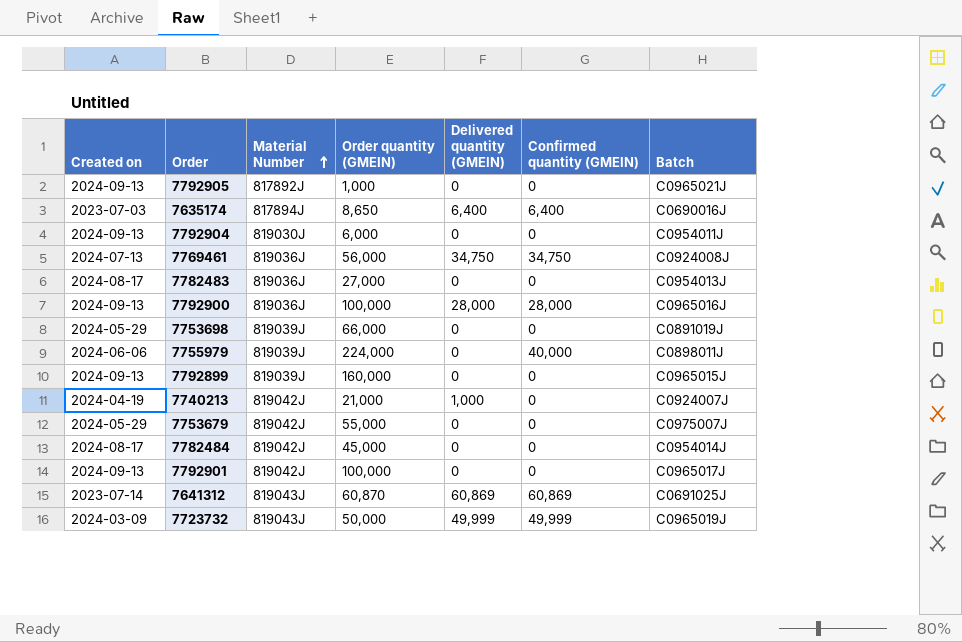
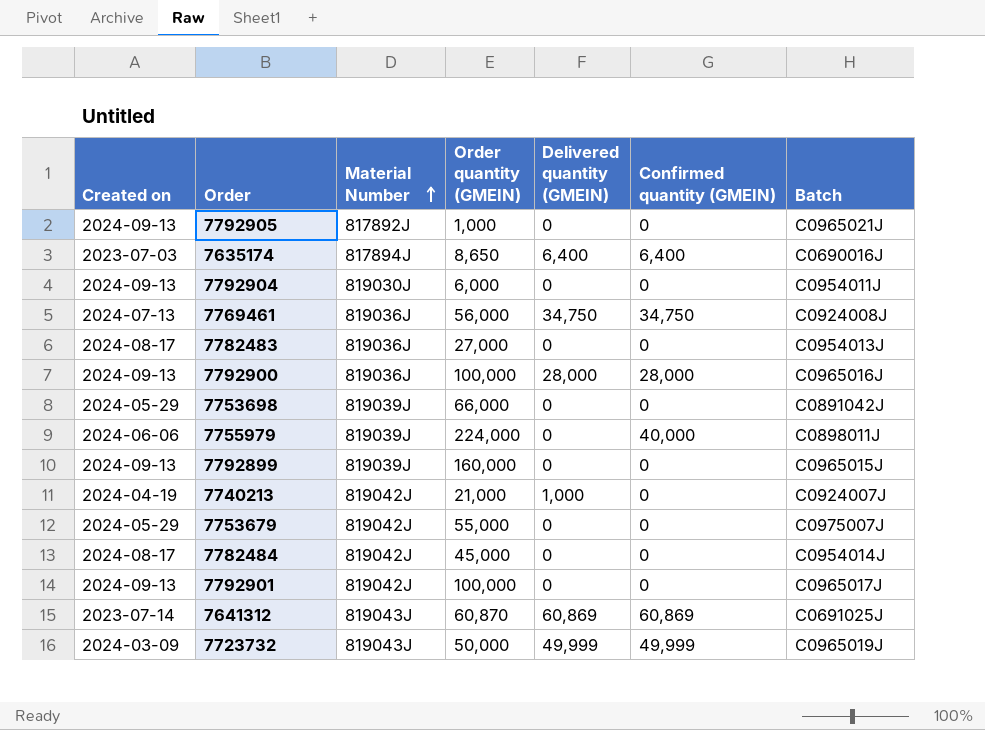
7753698 | Batch: C0891019J -> C0891042J

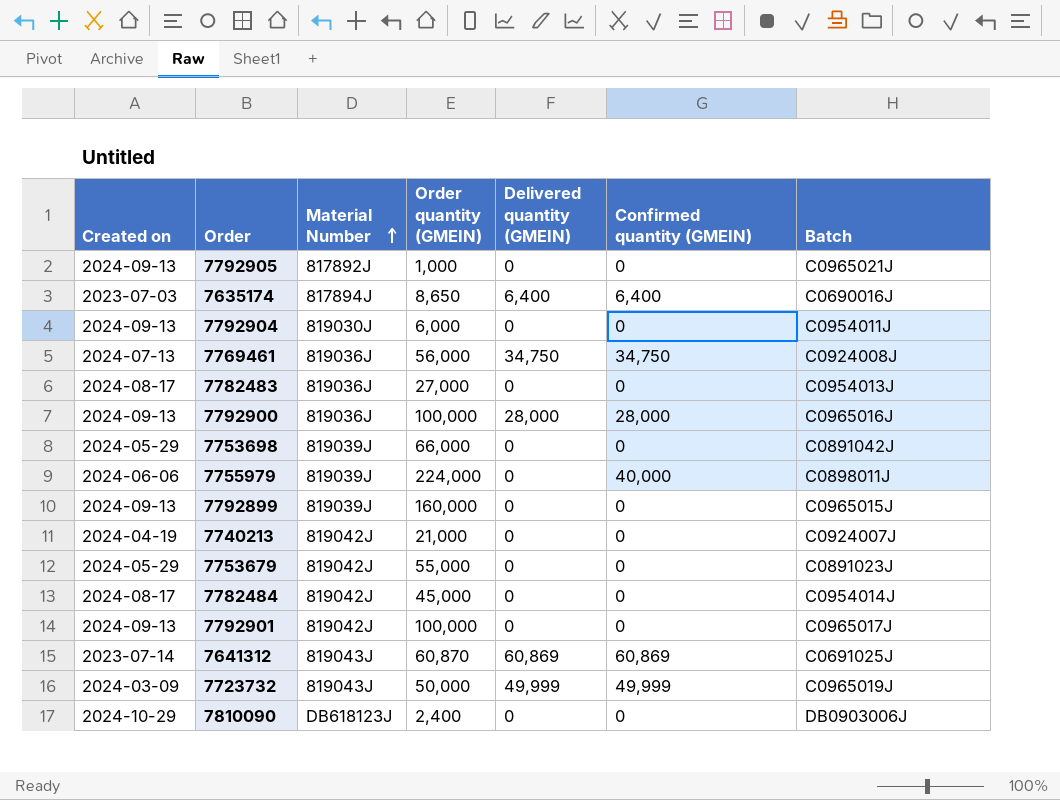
7740213 | Delivered quantity (GMEIN): 1,000 -> 0
7753679 | Batch: C0975007J -> C0891023J
row 7810090: none -> 2024-10-29 | DB618123J | 2,400 | 0 | 0 | DB0903006J

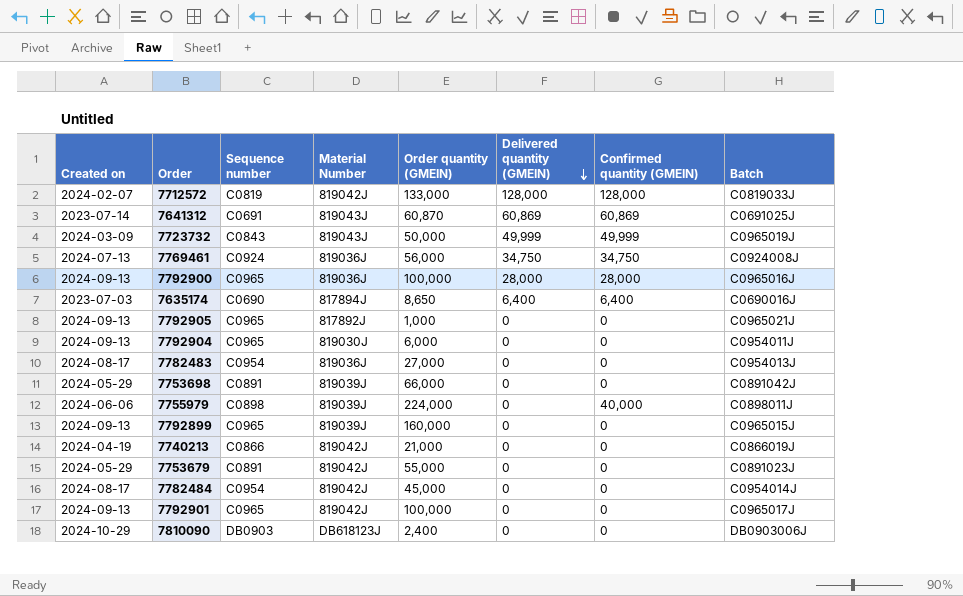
row order: Material Number ascending -> Delivered quantity (GMEIN) descending
column Sequence number | position: none -> 3
row 7712572: none -> 2024-02-07 | C0819 | 819042J | 133,000 | 128,000 | 128,000 | C0819033J
7740213 | Batch: C0924007J -> C0866019J

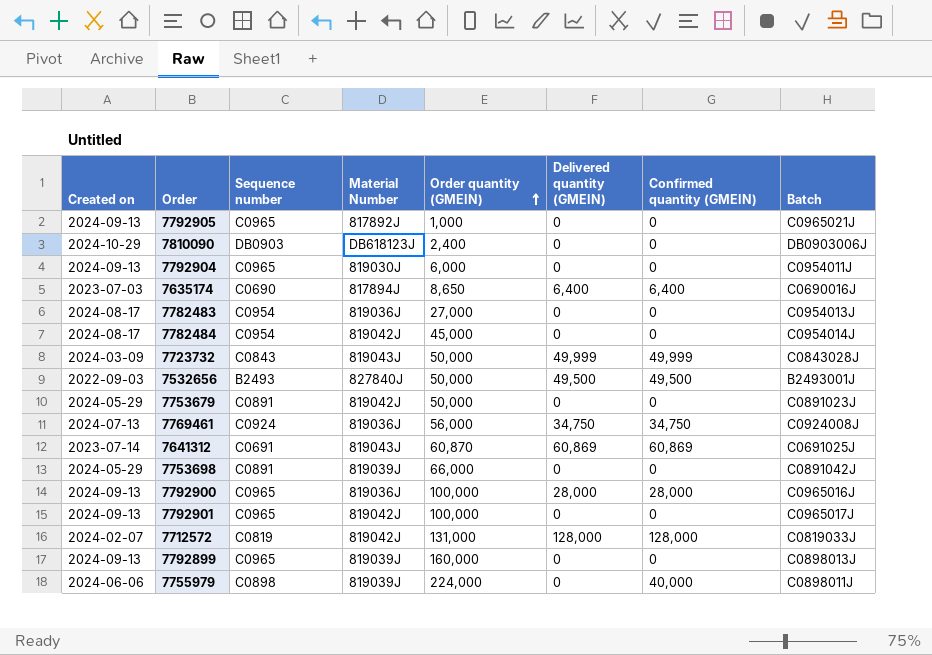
row order: Delivered quantity (GMEIN) descending -> Order quantity (GMEIN) ascending
row 7740213: 2024-04-19 | C0866 | 819042J | 21,000 | 0 | 0 | C0866019J -> none
7723732 | Batch: C0965019J -> C0843028J
row 7532656: none -> 2022-09-03 | B2493 | 827840J | 50,000 | 49,500 | 49,500 | B2493001J
7753679 | Order quantity (GMEIN): 55,000 -> 50,000
7712572 | Order quantity (GMEIN): 133,000 -> 131,000
7792899 | Batch: C0965015J -> C0898013J

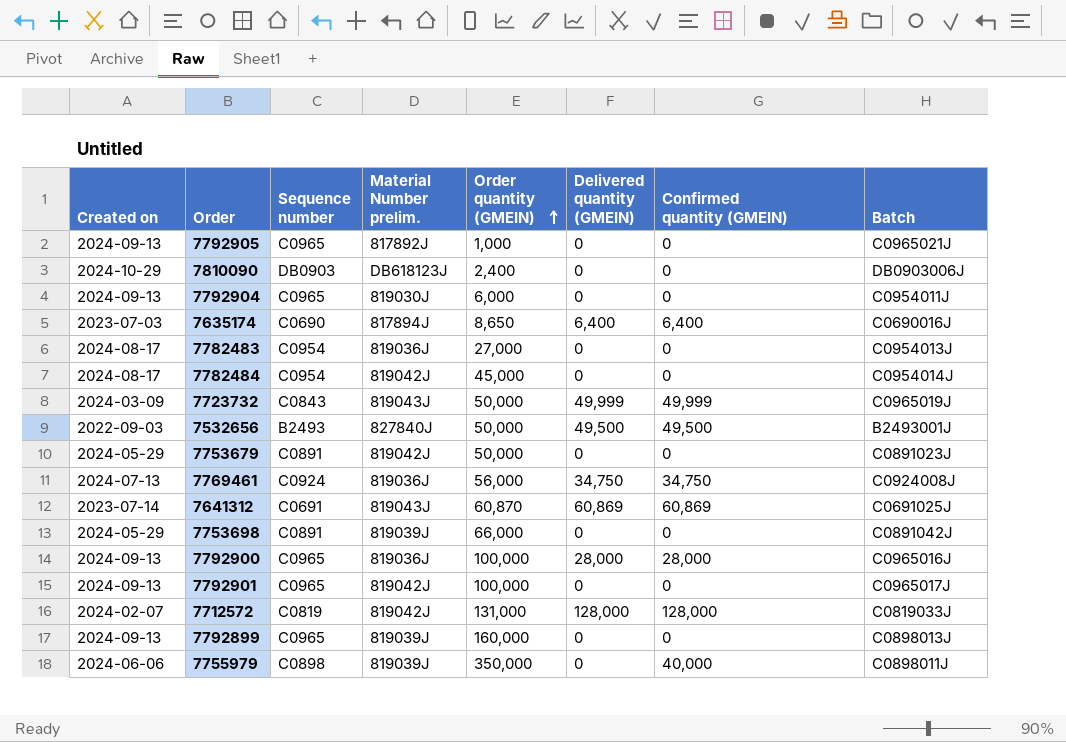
column name: Material Number -> Material Number prelim.
7723732 | Batch: C0843028J -> C0965019J
7755979 | Order quantity (GMEIN): 224,000 -> 350,000

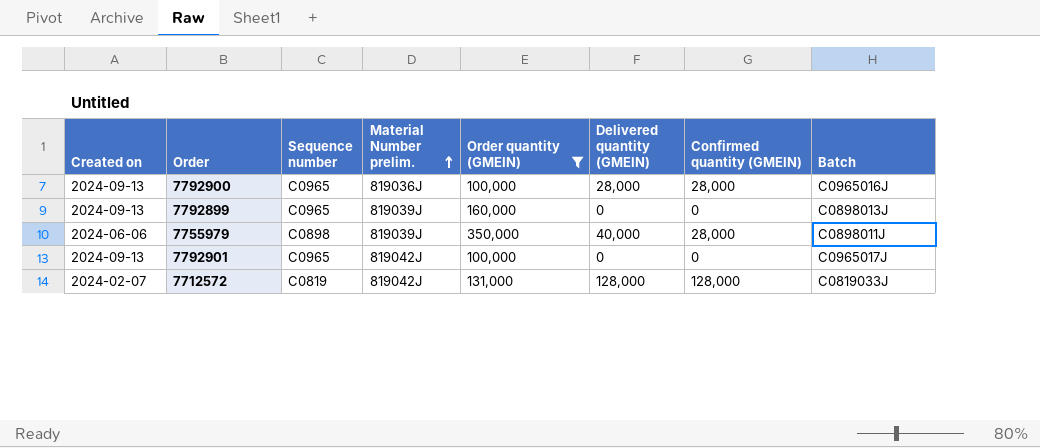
filter: none -> Order quantity (GMEIN) >= 100,000
row order: Order quantity (GMEIN) ascending -> Material Number prelim. ascending
7755979 | Delivered quantity (GMEIN): 0 -> 40,000
7755979 | Confirmed quantity (GMEIN): 40,000 -> 28,000

